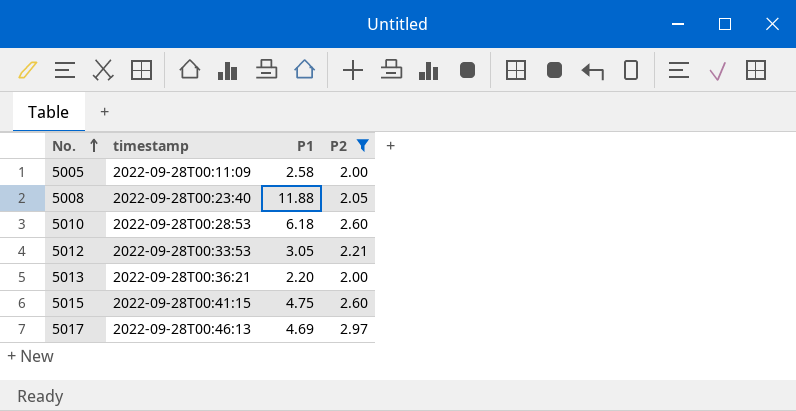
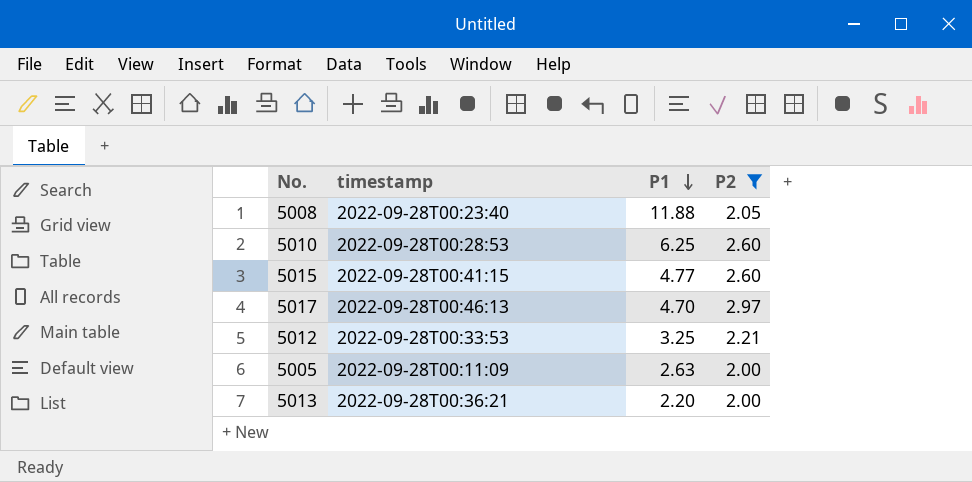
row order: No. ascending -> P1 descending
5010 | P1: 6.18 -> 6.25
5015 | P1: 4.75 -> 4.77
5017 | P1: 4.69 -> 4.70
5012 | P1: 3.05 -> 3.25
5005 | P1: 2.58 -> 2.63

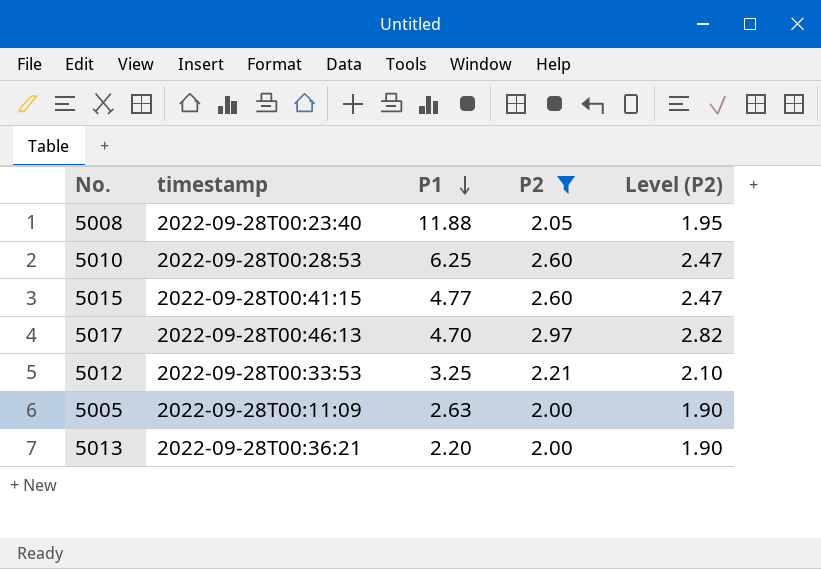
column Level (P2) | formula: none -> [P2] * 0.95

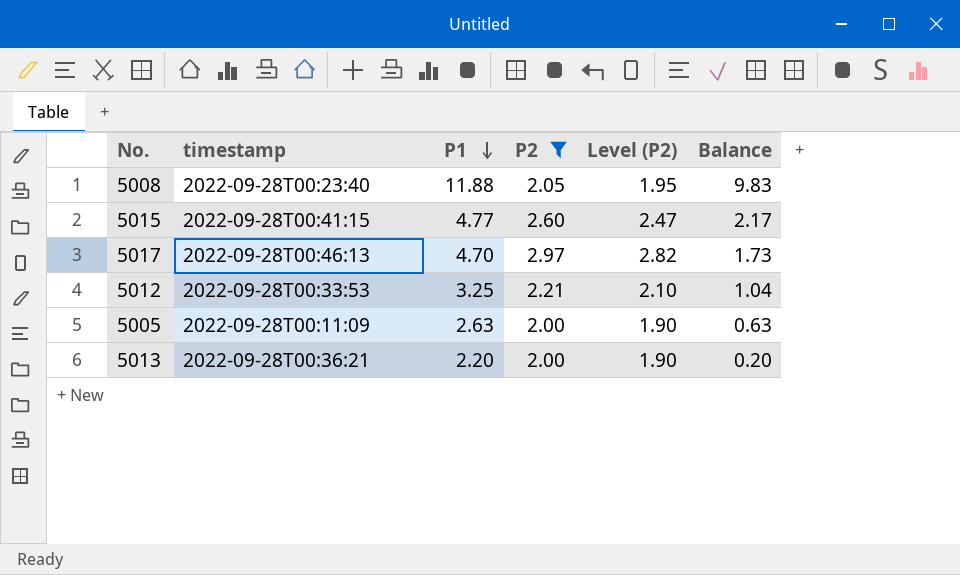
column Balance | formula: none -> [P1] - [P2]
row 5010: 2022-09-28T00:28:53 | 6.25 | 2.60 | 2.47 -> none

